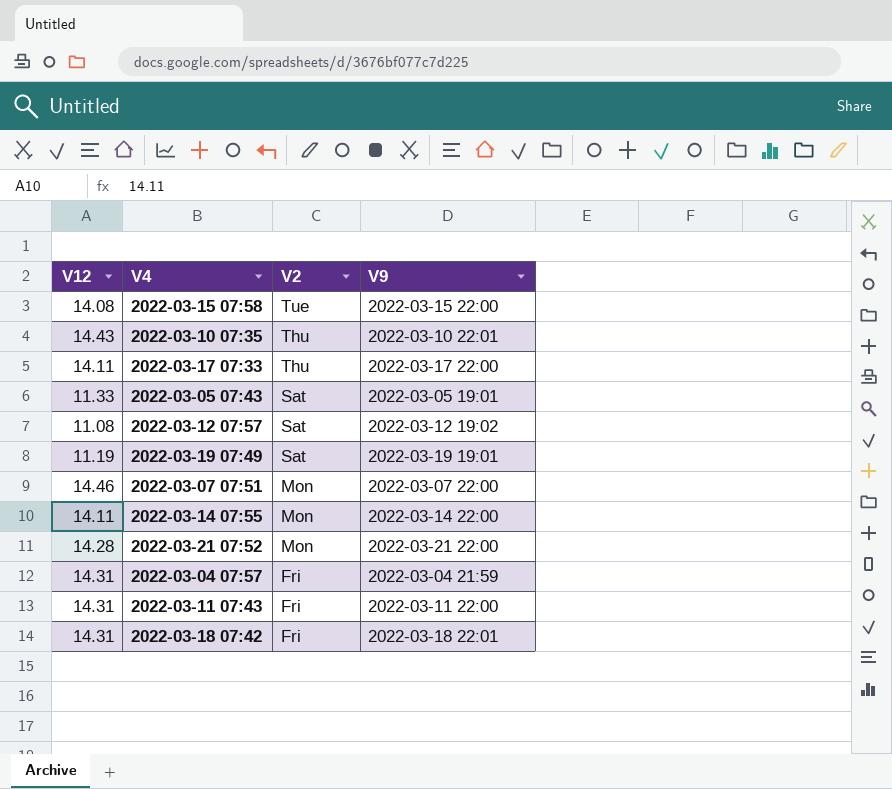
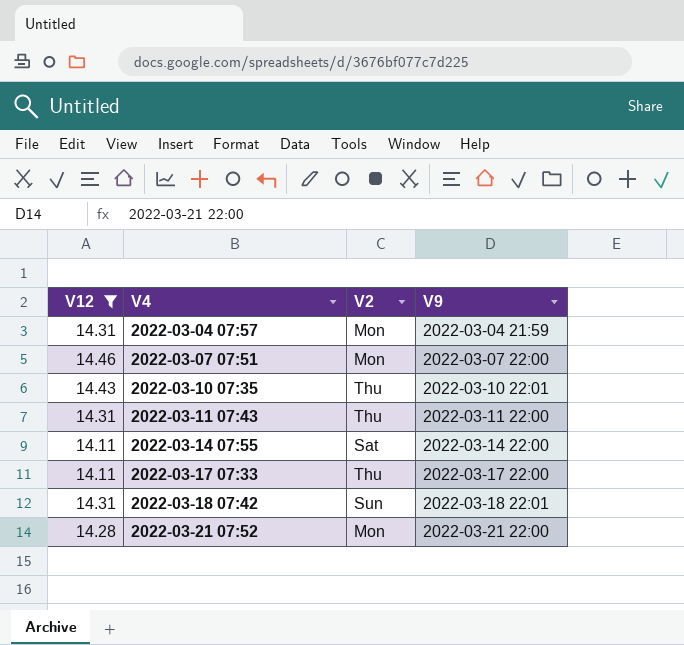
filter: none -> V12 >= 14.11
row order: V2 descending -> V4 ascending
2022-03-04 07:57 | V2: Fri -> Mon
2022-03-11 07:43 | V2: Fri -> Thu
2022-03-14 07:55 | V2: Mon -> Sat
2022-03-18 07:42 | V2: Fri -> Sun

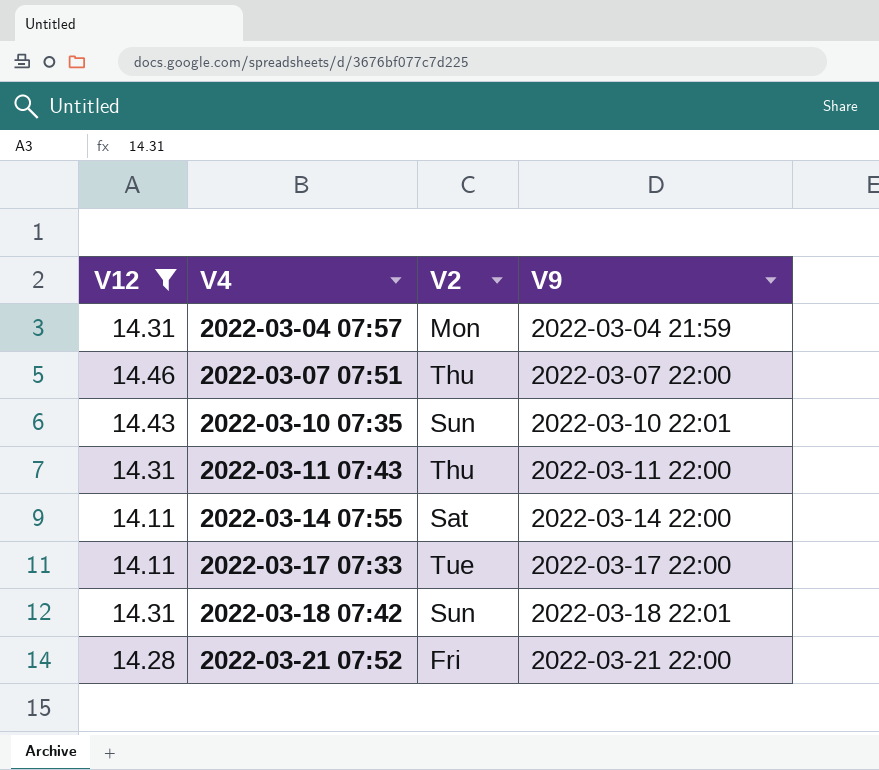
2022-03-07 07:51 | V2: Mon -> Thu
2022-03-10 07:35 | V2: Thu -> Sun
2022-03-17 07:33 | V2: Thu -> Tue
2022-03-21 07:52 | V2: Mon -> Fri

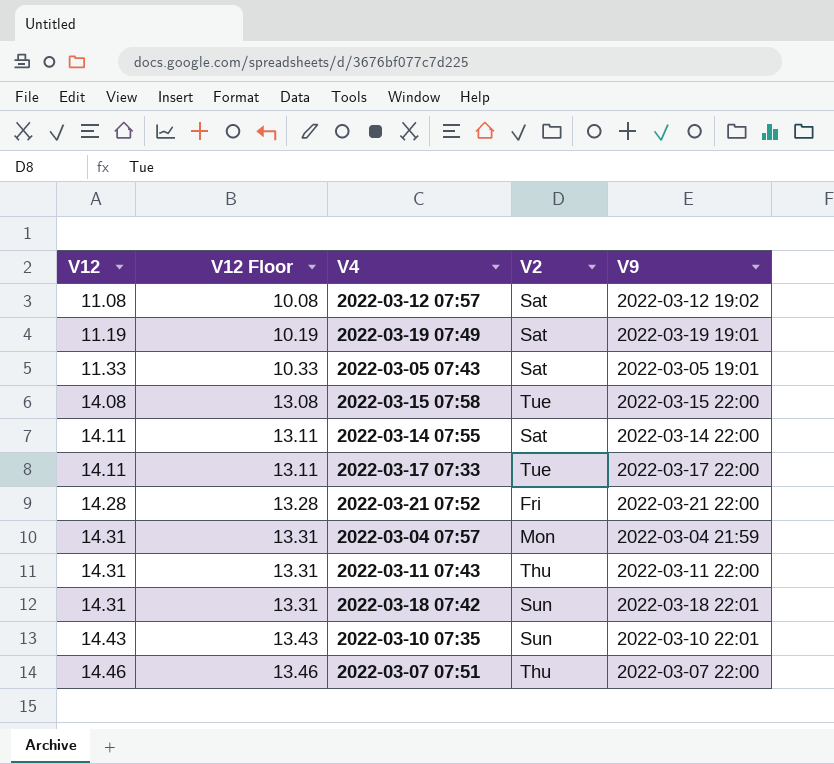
filter: V12 >= 14.11 -> none
row order: V4 ascending -> V12 ascending
column V12 Floor | formula: none -> [V12] - 1

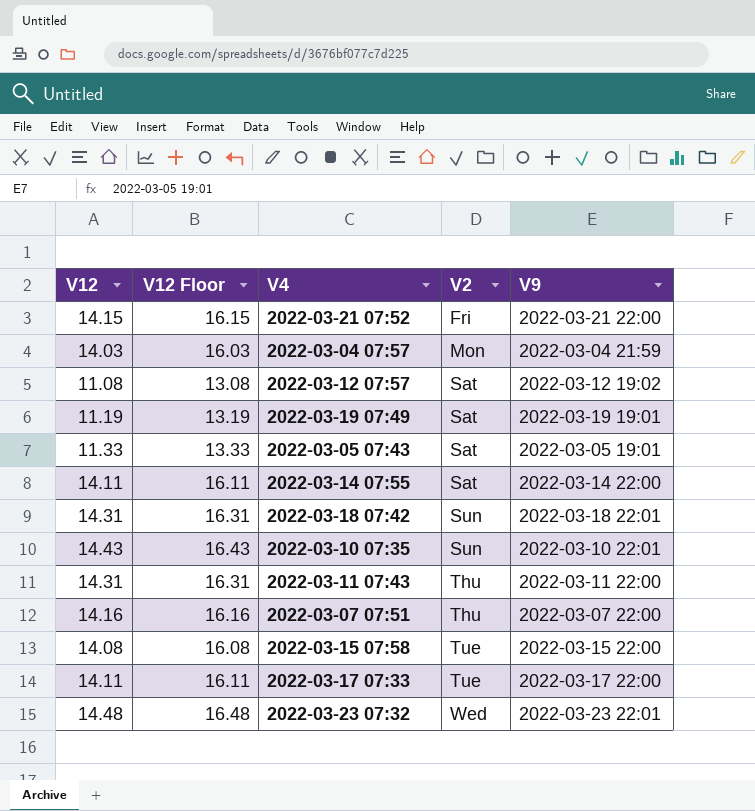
row order: V12 ascending -> V2 ascending
column V12 Floor | formula: [V12] - 1 -> [V12] + 2
2022-03-21 07:52 | V12: 14.28 -> 14.15
2022-03-04 07:57 | V12: 14.31 -> 14.03
2022-03-07 07:51 | V12: 14.46 -> 14.16
row 2022-03-23 07:32: none -> 14.48 | 16.48 | Wed | 2022-03-23 22:01

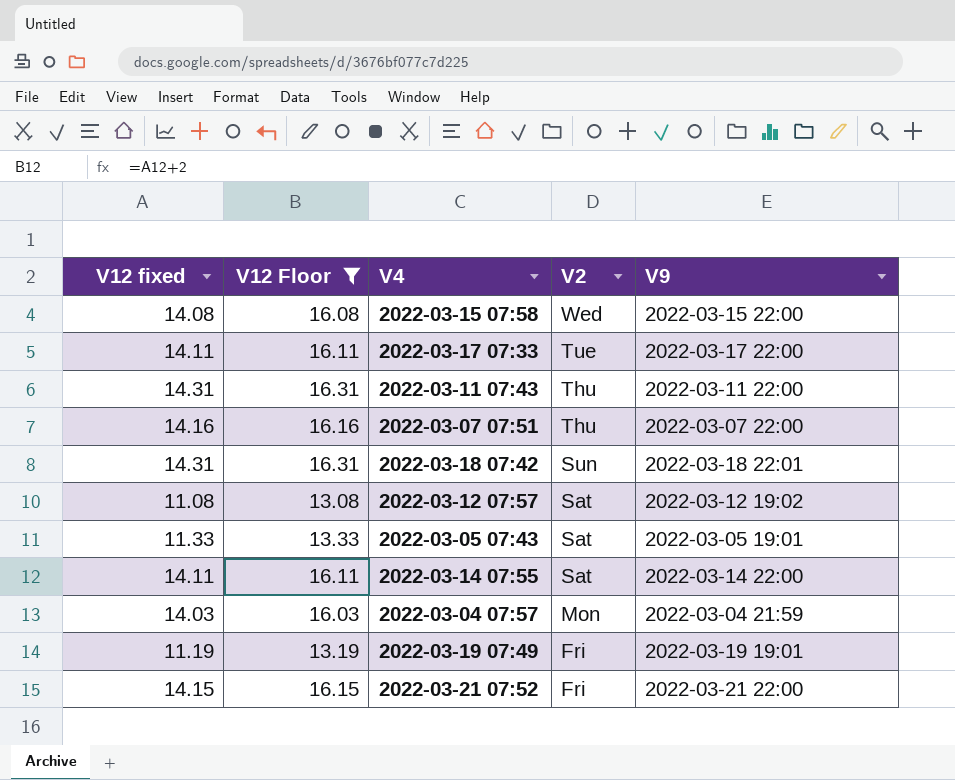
filter: none -> V12 Floor <= 16.31
row order: V2 ascending -> V2 descending
column name: V12 -> V12 fixed
2022-03-15 07:58 | V2: Tue -> Wed
2022-03-19 07:49 | V2: Sat -> Fri

